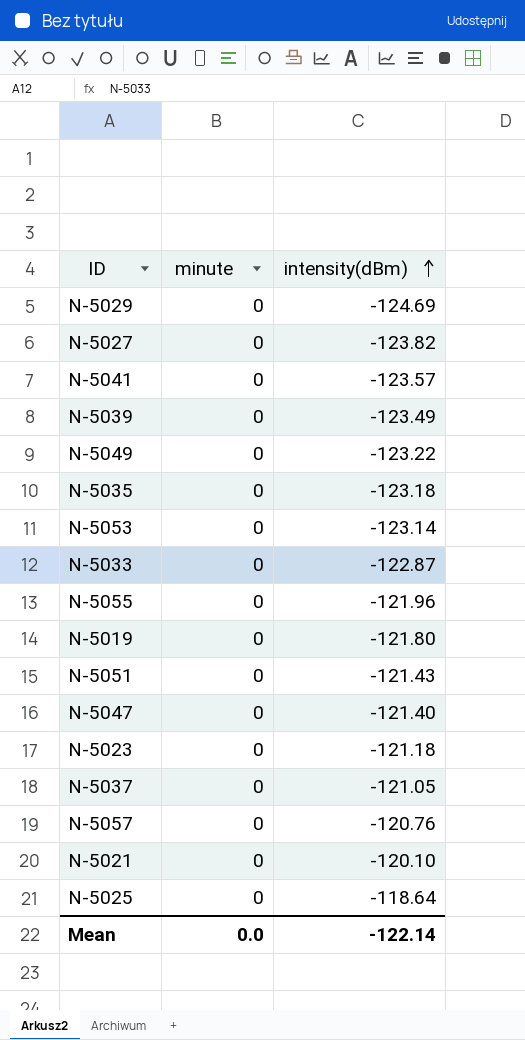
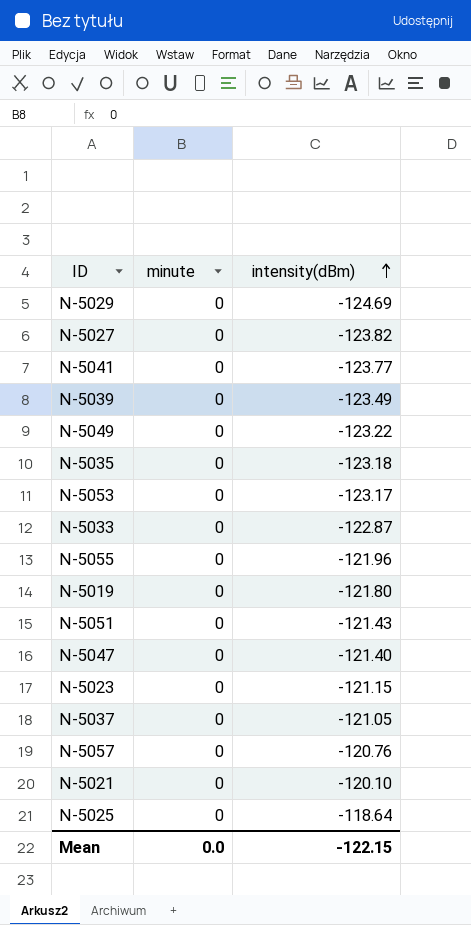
N-5041 | intensity(dBm): -123.57 -> -123.77
N-5053 | intensity(dBm): -123.14 -> -123.17
N-5023 | intensity(dBm): -121.18 -> -121.15
Mean | intensity(dBm): -122.14 -> -122.15

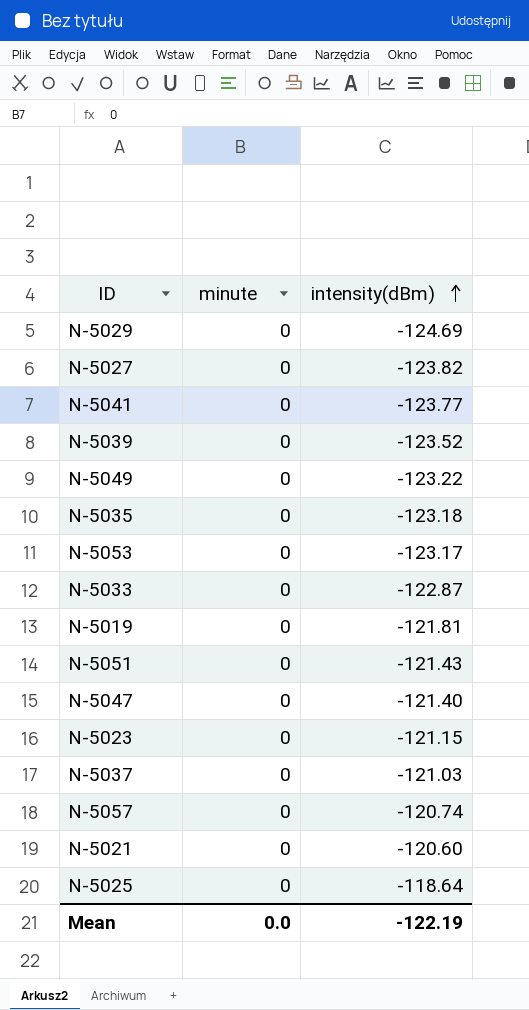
row N-5055: 0 | -121.96 -> none
N-5039 | intensity(dBm): -123.49 -> -123.52
N-5019 | intensity(dBm): -121.80 -> -121.81
N-5037 | intensity(dBm): -121.05 -> -121.03
N-5057 | intensity(dBm): -120.76 -> -120.74
N-5021 | intensity(dBm): -120.10 -> -120.60
Mean | intensity(dBm): -122.15 -> -122.19

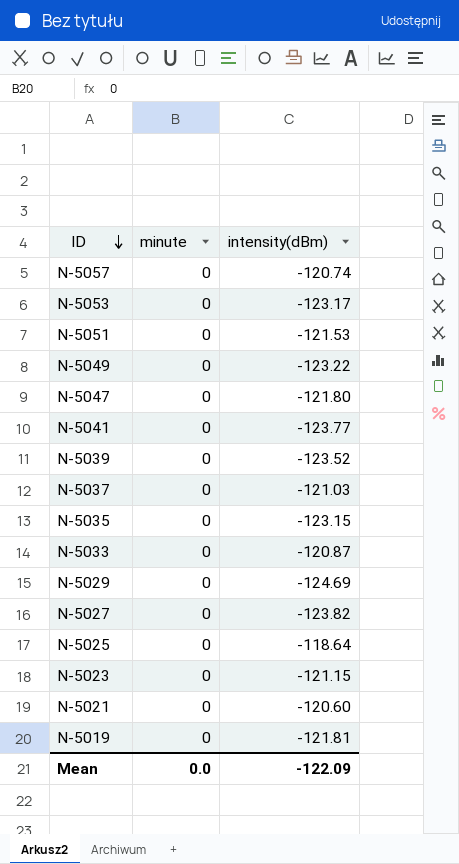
row order: intensity(dBm) ascending -> ID descending
N-5051 | intensity(dBm): -121.43 -> -121.53
N-5047 | intensity(dBm): -121.40 -> -121.80
N-5035 | intensity(dBm): -123.18 -> -123.15
N-5033 | intensity(dBm): -122.87 -> -120.87
Mean | intensity(dBm): -122.19 -> -122.09

